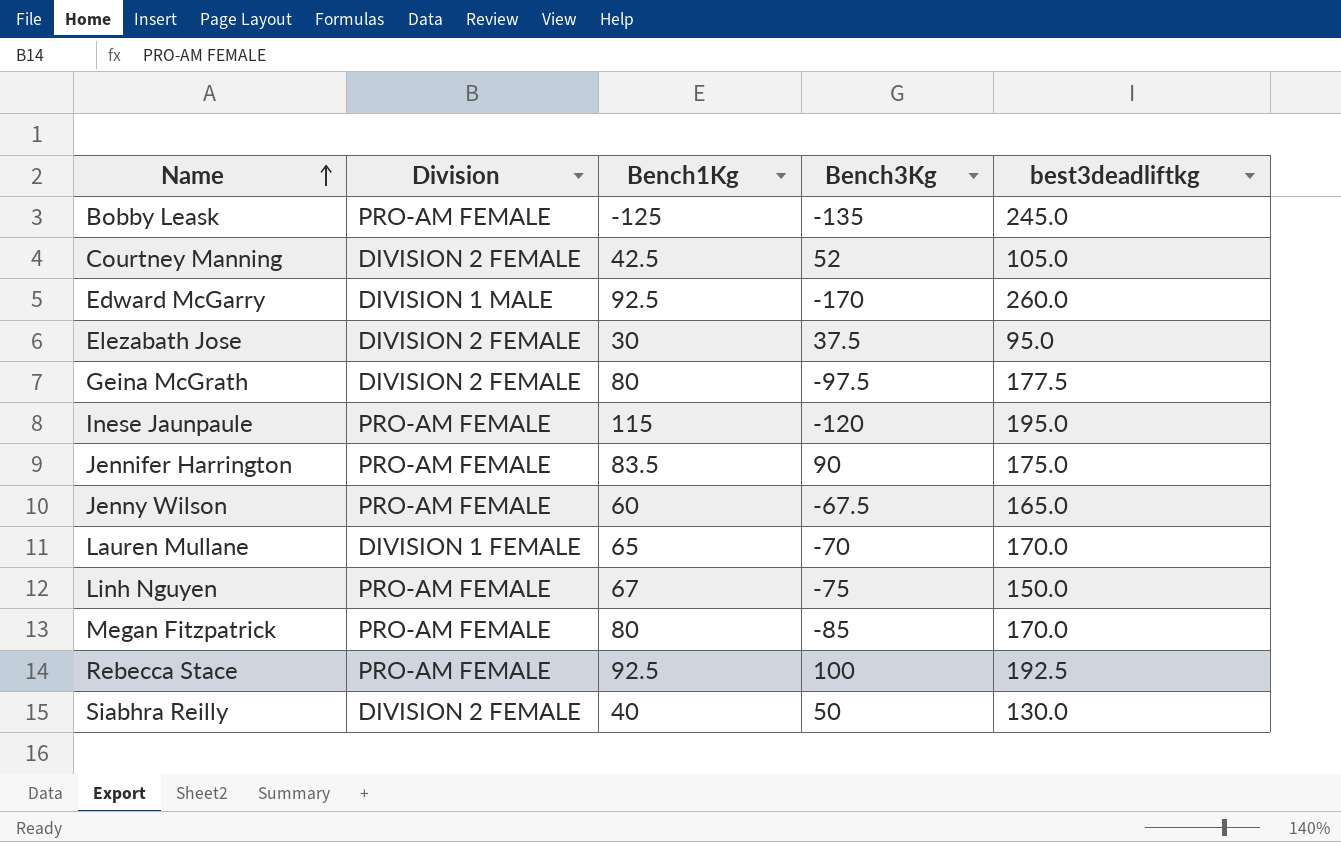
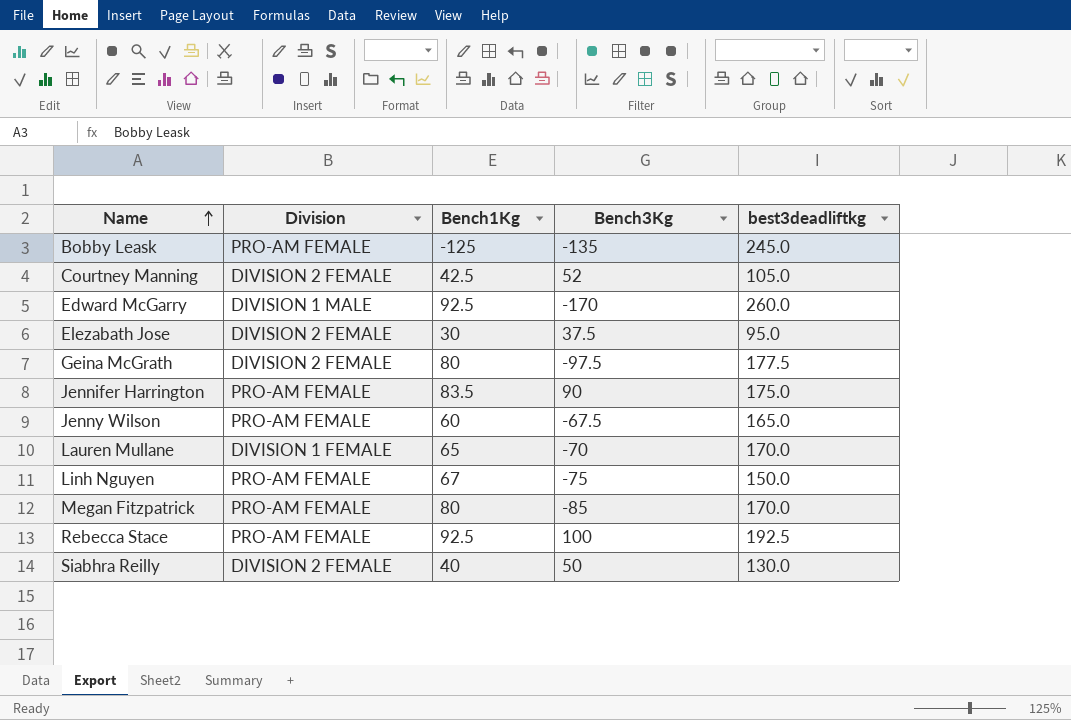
row Inese Jaunpaule: PRO-AM FEMALE | 115 | -120 | 195.0 -> none

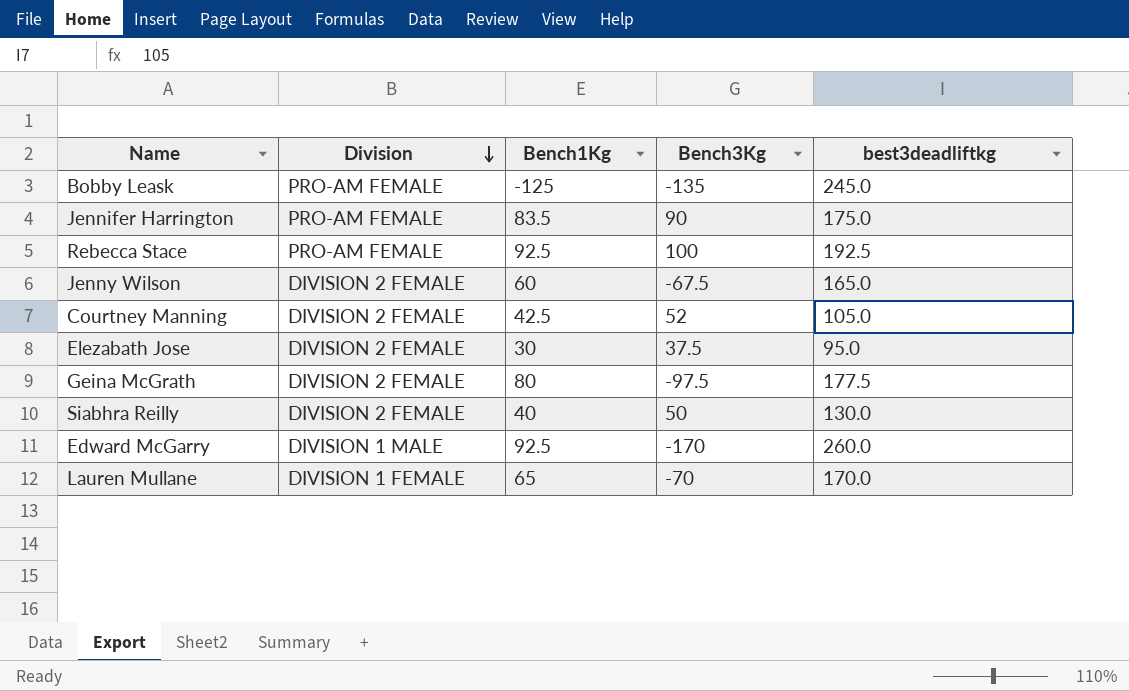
row order: Name ascending -> Division descending
row Linh Nguyen: PRO-AM FEMALE | 67 | -75 | 150.0 -> none
row Megan Fitzpatrick: PRO-AM FEMALE | 80 | -85 | 170.0 -> none
Jenny Wilson | Division: PRO-AM FEMALE -> DIVISION 2 FEMALE

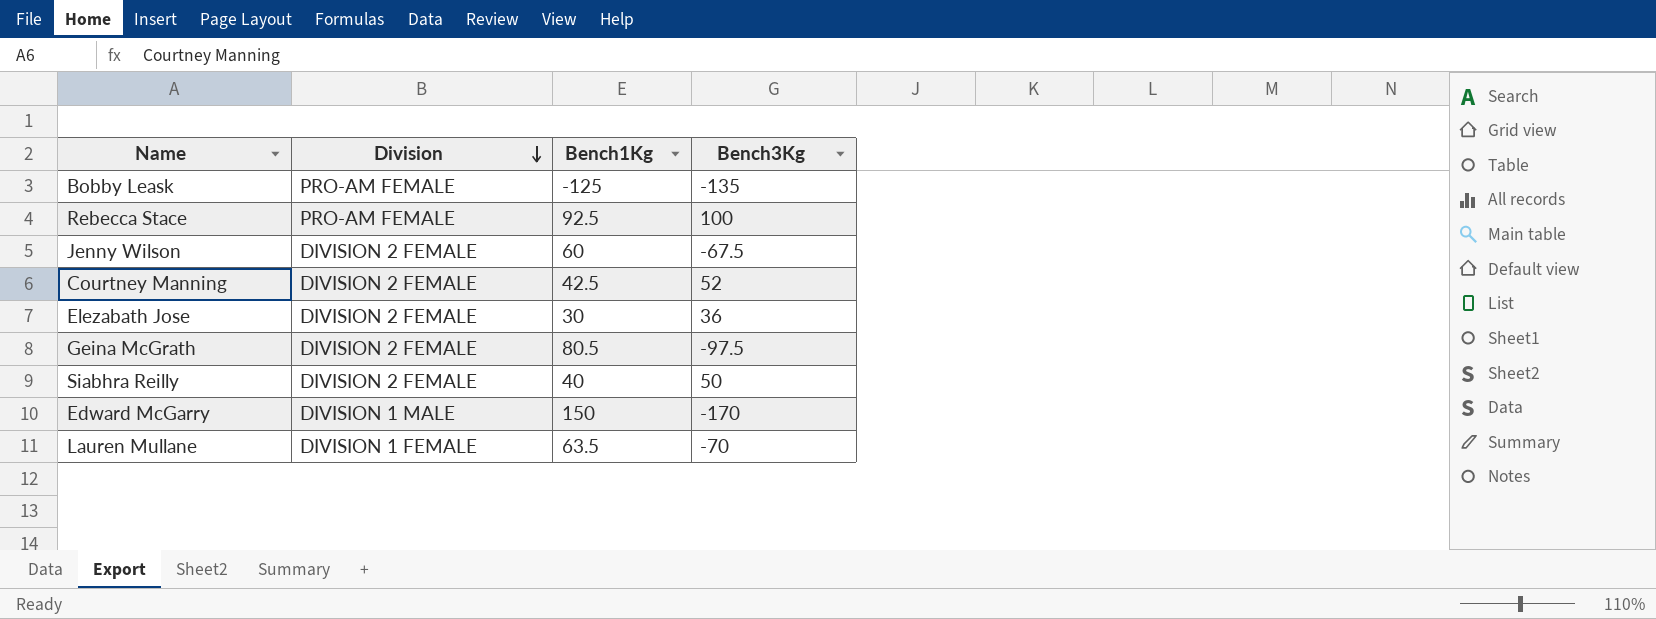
column best3deadliftkg | position: 5 -> none
row Jennifer Harrington: PRO-AM FEMALE | 83.5 | 90 | 175.0 -> none
Elezabath Jose | Bench3Kg: 37.5 -> 36
Geina McGrath | Bench1Kg: 80 -> 80.5
Edward McGarry | Bench1Kg: 92.5 -> 150
Lauren Mullane | Bench1Kg: 65 -> 63.5

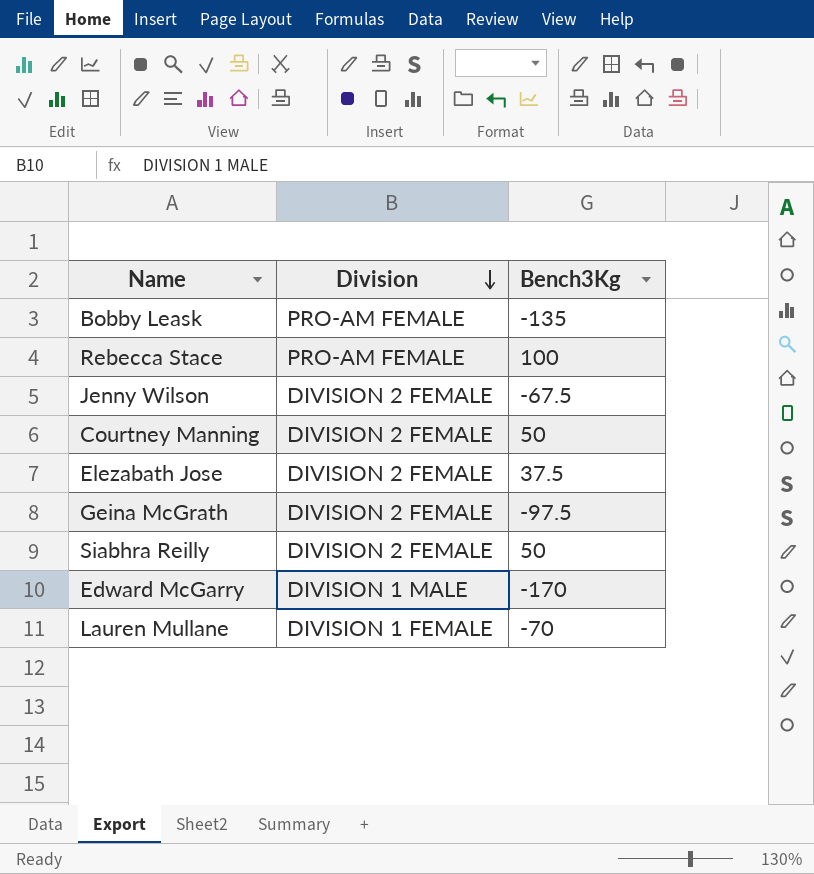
column Bench1Kg | position: 3 -> none
Courtney Manning | Bench3Kg: 52 -> 50
Elezabath Jose | Bench3Kg: 36 -> 37.5

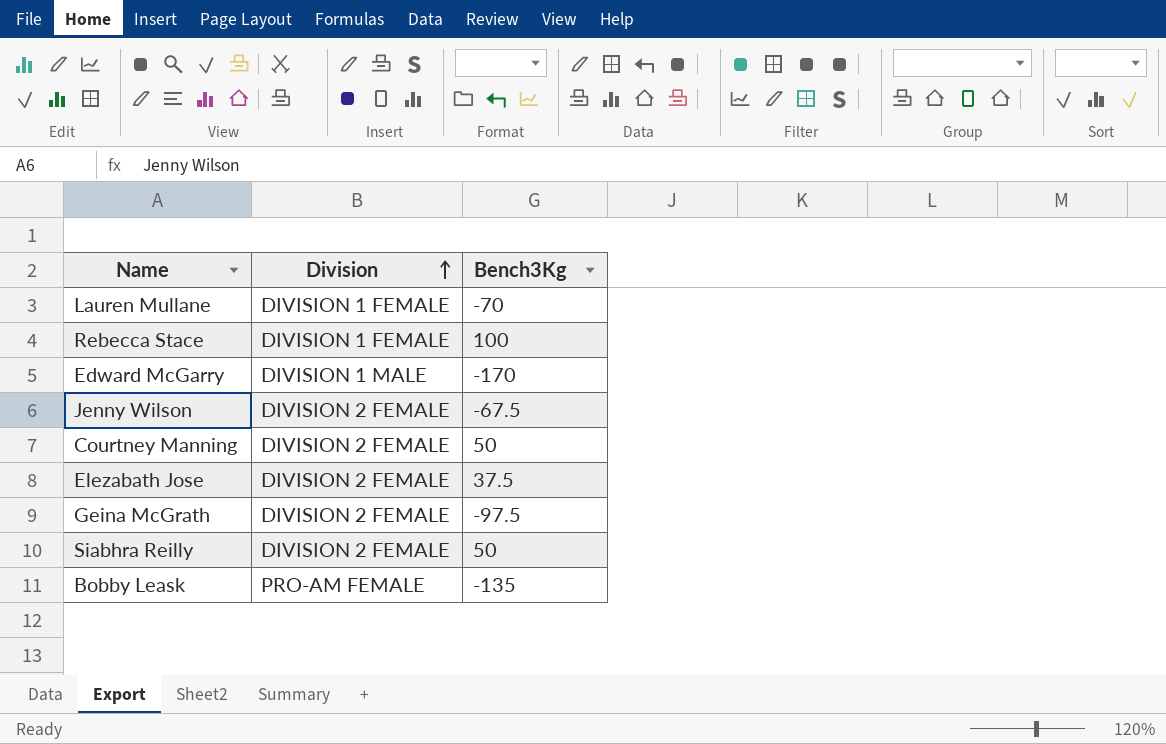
row order: Division descending -> Division ascending
Rebecca Stace | Division: PRO-AM FEMALE -> DIVISION 1 FEMALE

